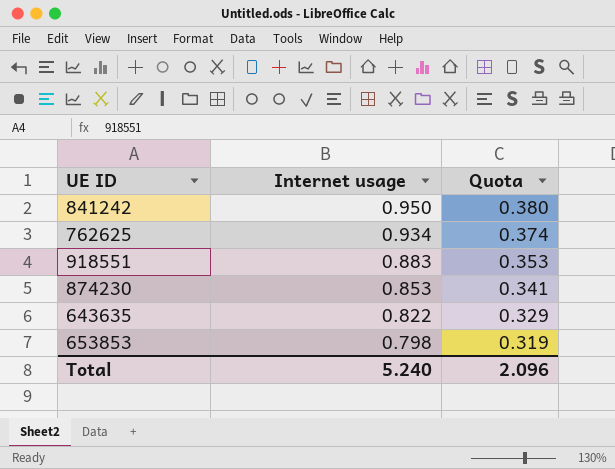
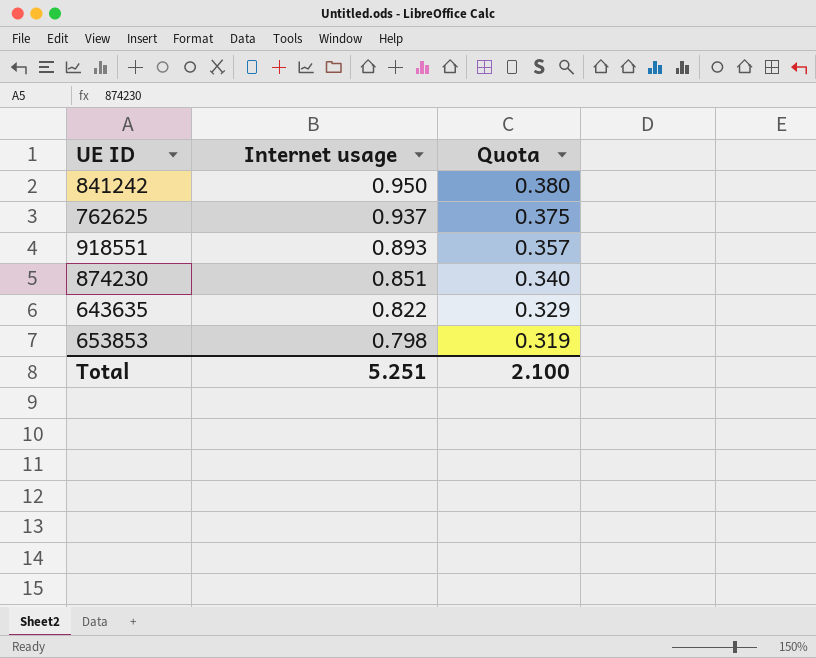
762625 | Internet usage: 0.934 -> 0.937
762625 | Quota: 0.374 -> 0.375
918551 | Internet usage: 0.883 -> 0.893
918551 | Quota: 0.353 -> 0.357
874230 | Internet usage: 0.853 -> 0.851
874230 | Quota: 0.341 -> 0.340
Total | Internet usage: 5.240 -> 5.251
Total | Quota: 2.096 -> 2.100

